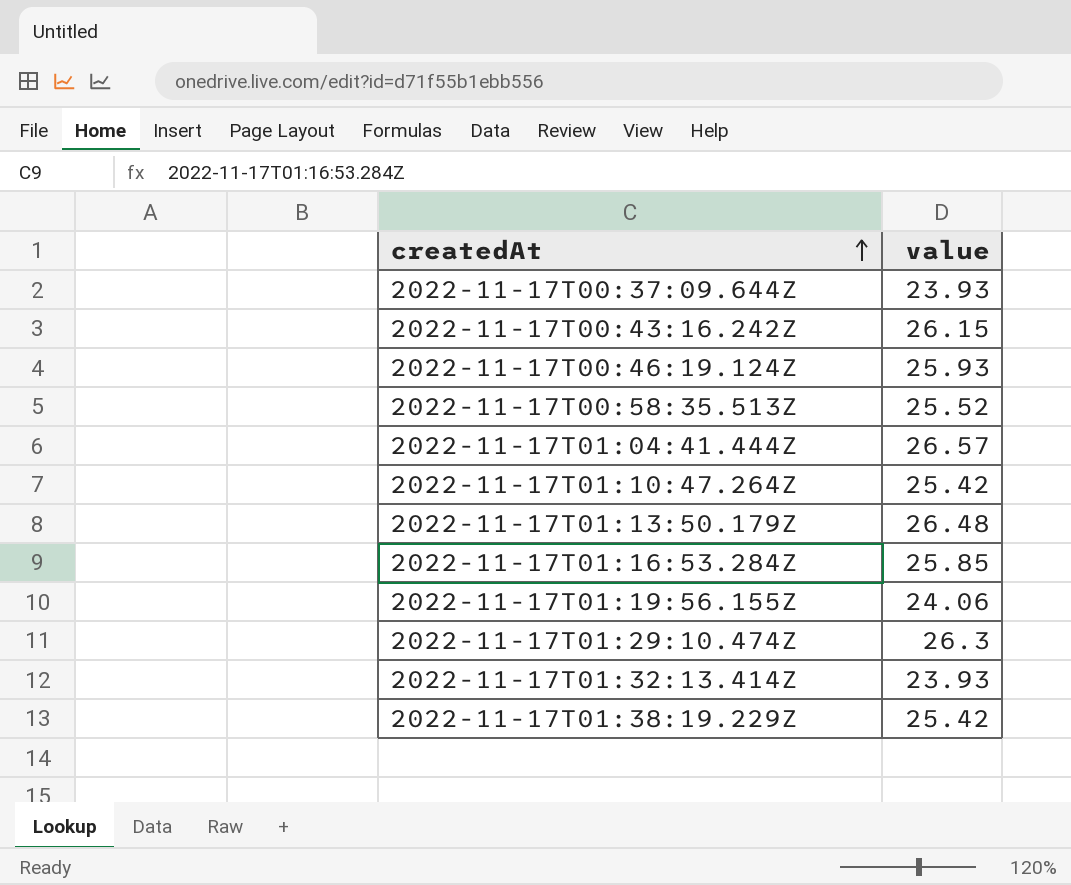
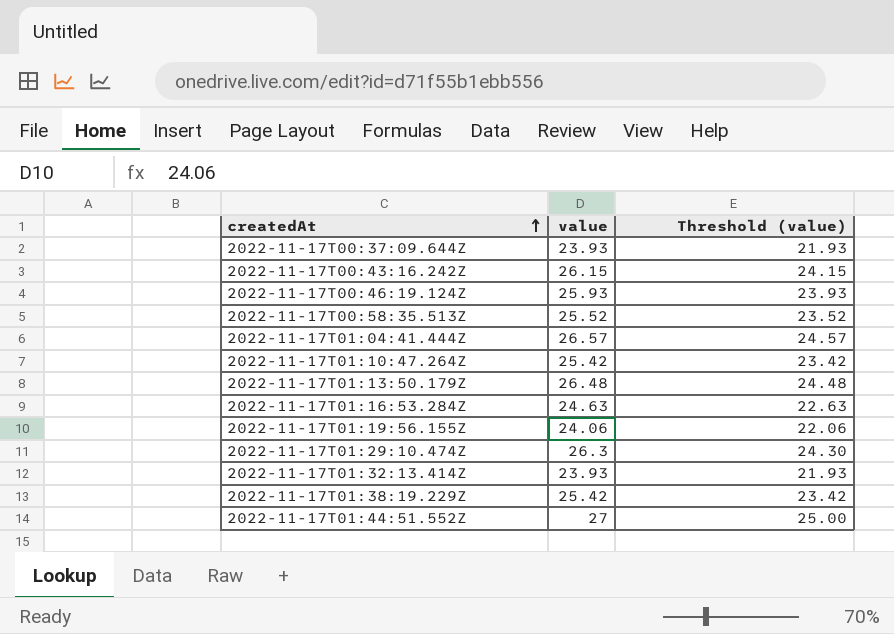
column Threshold (value) | formula: none -> [value] - 2
2022-11-17T01:16:53.284Z | value: 25.85 -> 24.63
row 2022-11-17T01:44:51.552Z: none -> 27 | 25.00

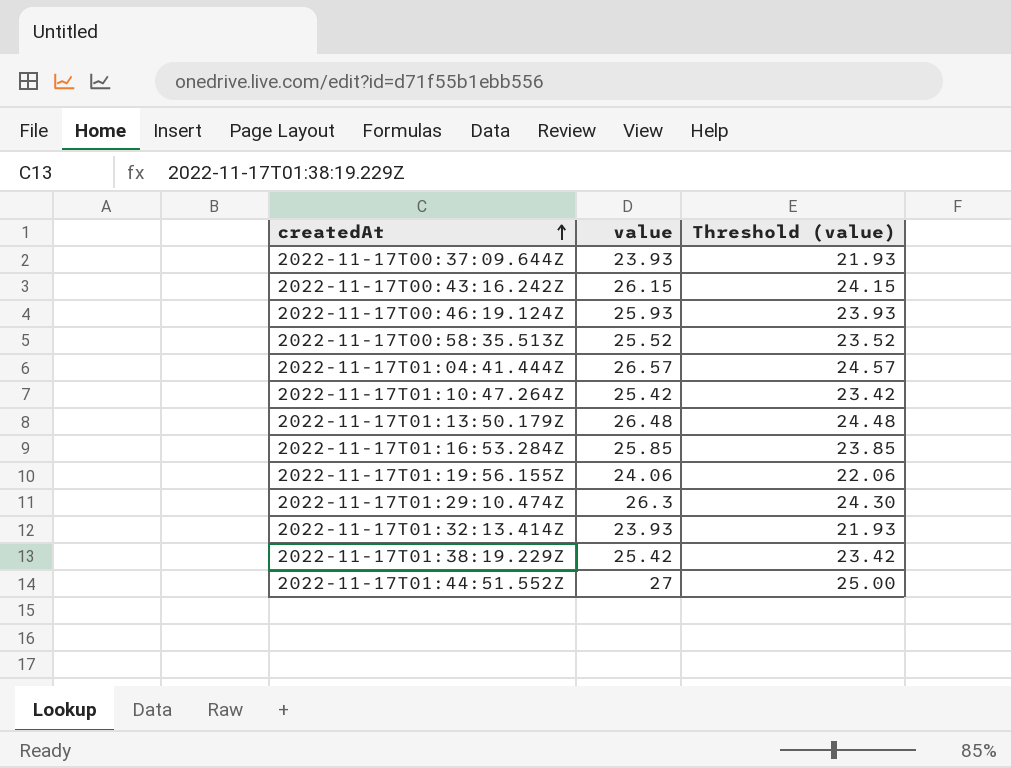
2022-11-17T01:16:53.284Z | value: 24.63 -> 25.85
2022-11-17T01:16:53.284Z | Threshold (value): 22.63 -> 23.85

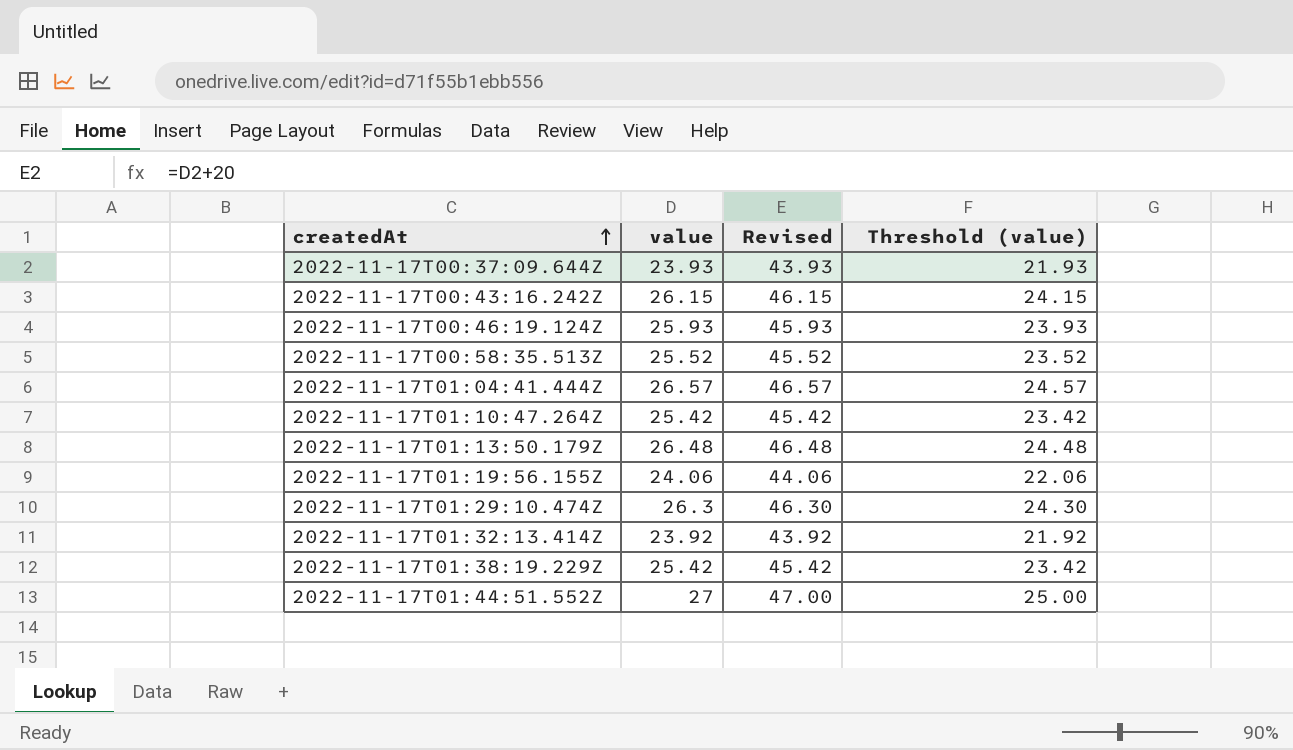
column Revised | formula: none -> [value] + 20
row 2022-11-17T01:16:53.284Z: 25.85 | 23.85 -> none
2022-11-17T01:32:13.414Z | value: 23.93 -> 23.92
2022-11-17T01:32:13.414Z | Threshold (value): 21.93 -> 21.92

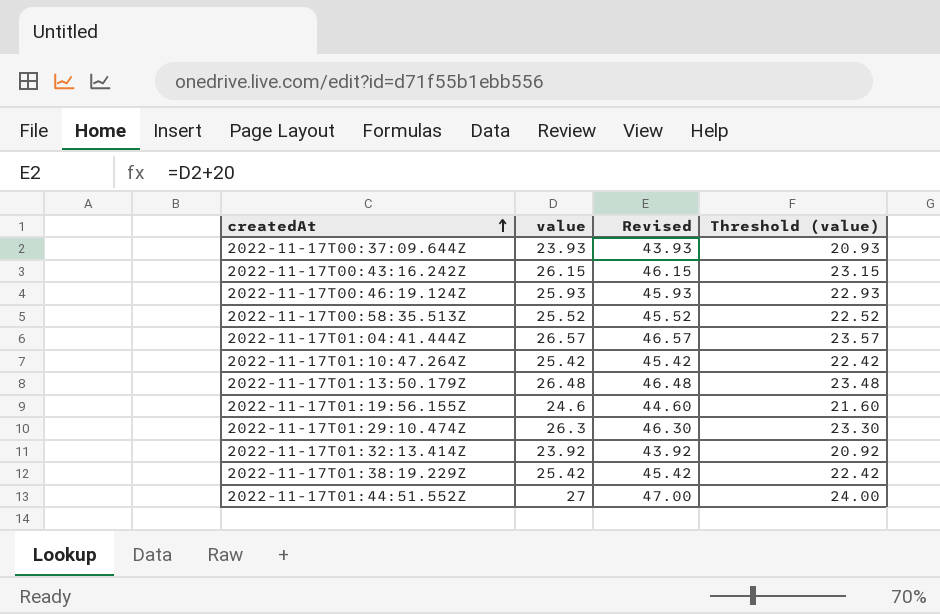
column Threshold (value) | formula: [value] - 2 -> [value] - 3
2022-11-17T01:19:56.155Z | value: 24.06 -> 24.6
2022-11-17T01:19:56.155Z | Revised: 44.06 -> 44.60

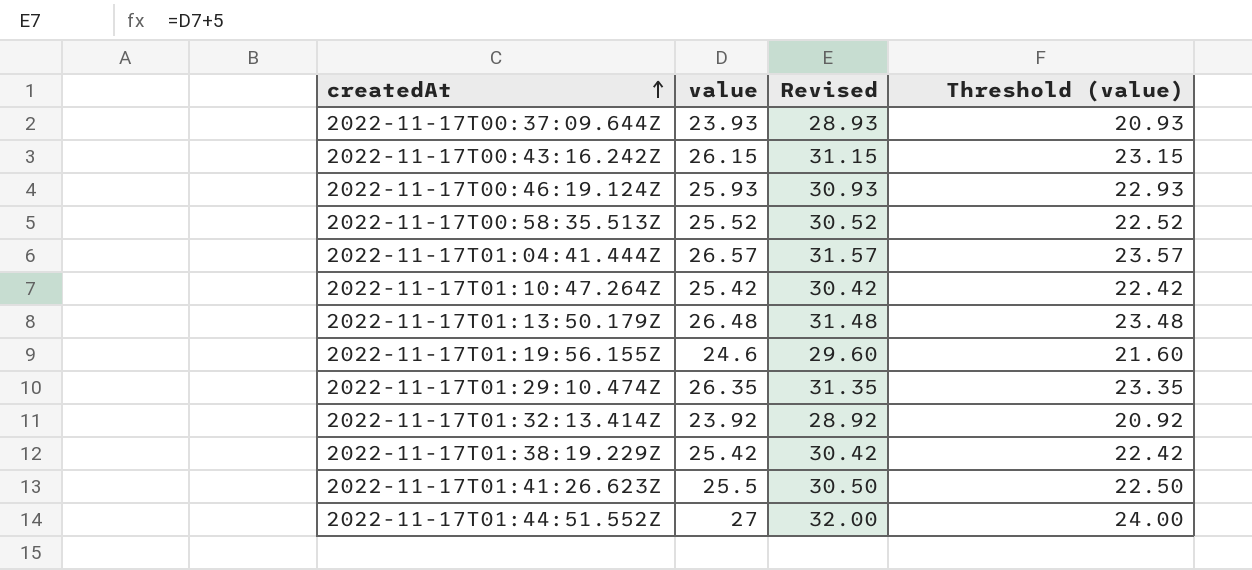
column Revised | formula: [value] + 20 -> [value] + 5
2022-11-17T01:29:10.474Z | value: 26.3 -> 26.35
2022-11-17T01:29:10.474Z | Threshold (value): 23.30 -> 23.35
row 2022-11-17T01:41:26.623Z: none -> 25.5 | 30.50 | 22.50

